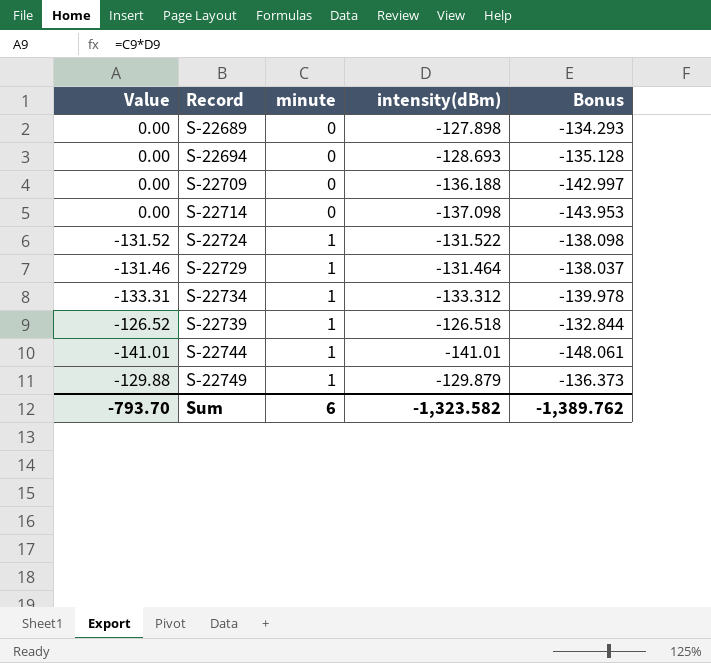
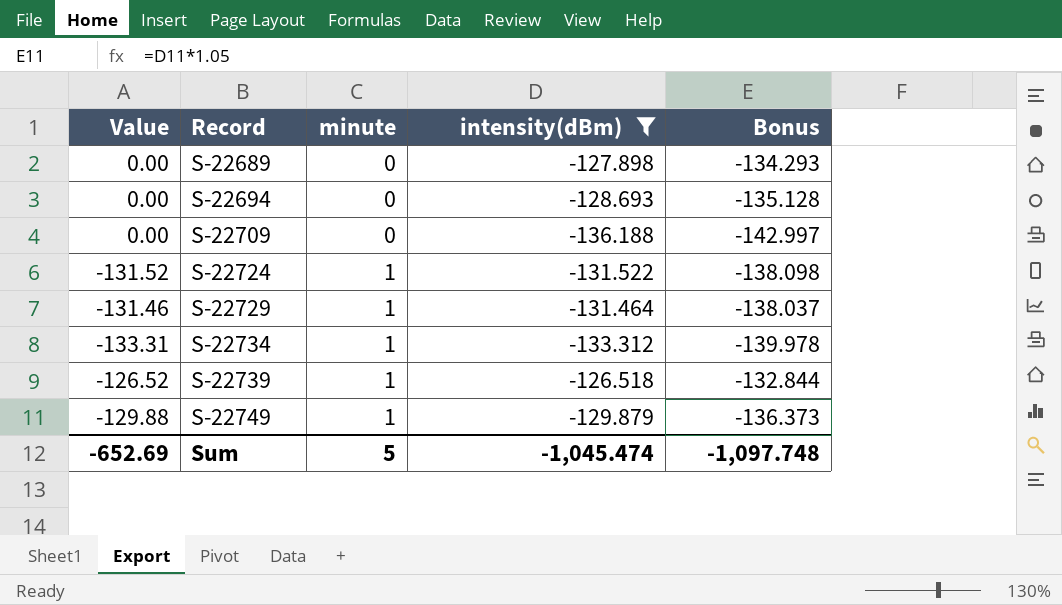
filter: none -> intensity(dBm) >= -136.188
Sum | Value: -793.70 -> -652.69
Sum | minute: 6 -> 5
Sum | intensity(dBm): -1,323.582 -> -1,045.474
Sum | Bonus: -1,389.762 -> -1,097.748

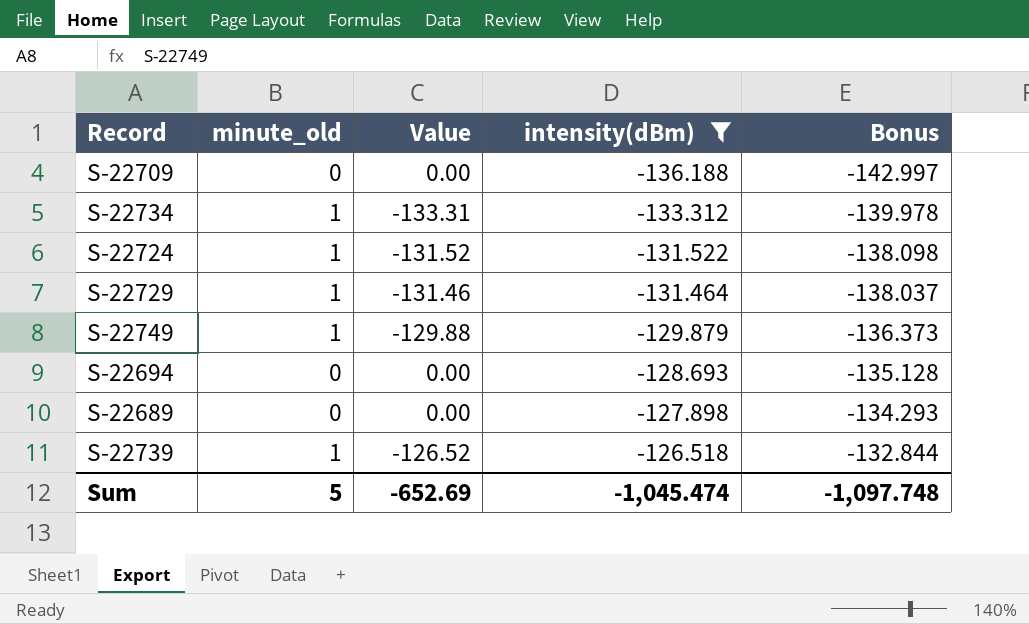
row order: Record ascending -> intensity(dBm) ascending
column name: minute -> minute_old
column Value | position: 1 -> 3

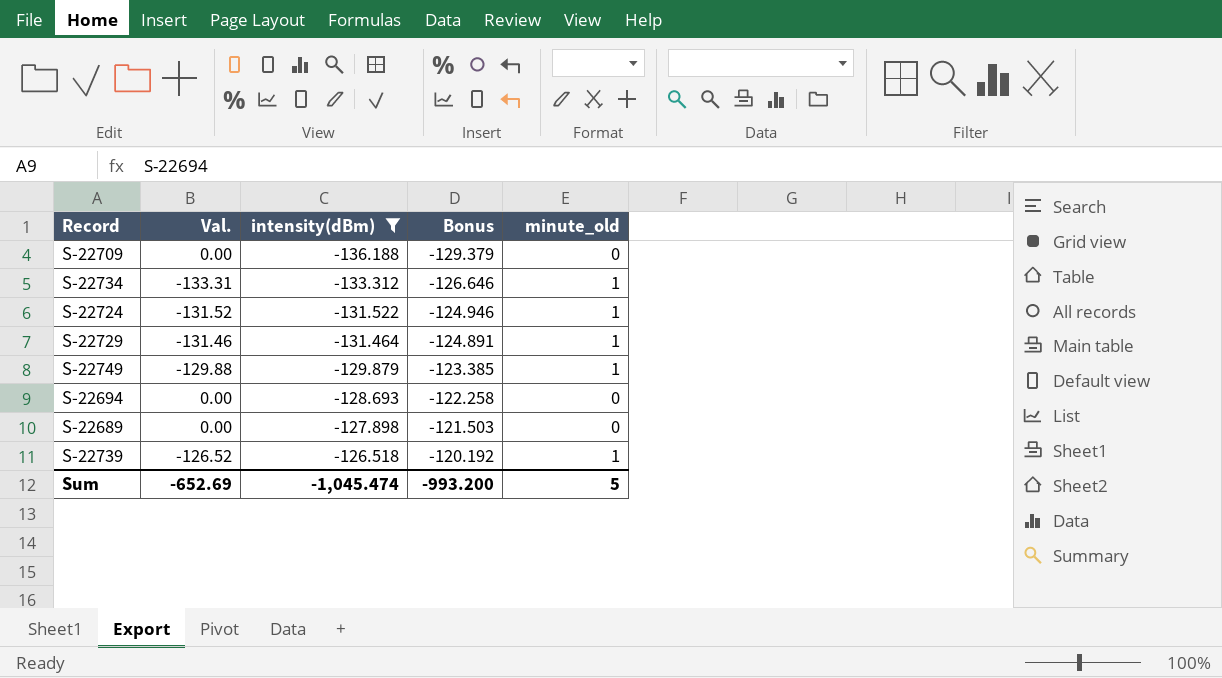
column name: Value -> Val.
column Bonus | formula: [intensity(dBm)] * 1.05 -> [intensity(dBm)] * 0.95
column minute_old | position: 2 -> 5
Sum | Bonus: -1,097.748 -> -993.200

